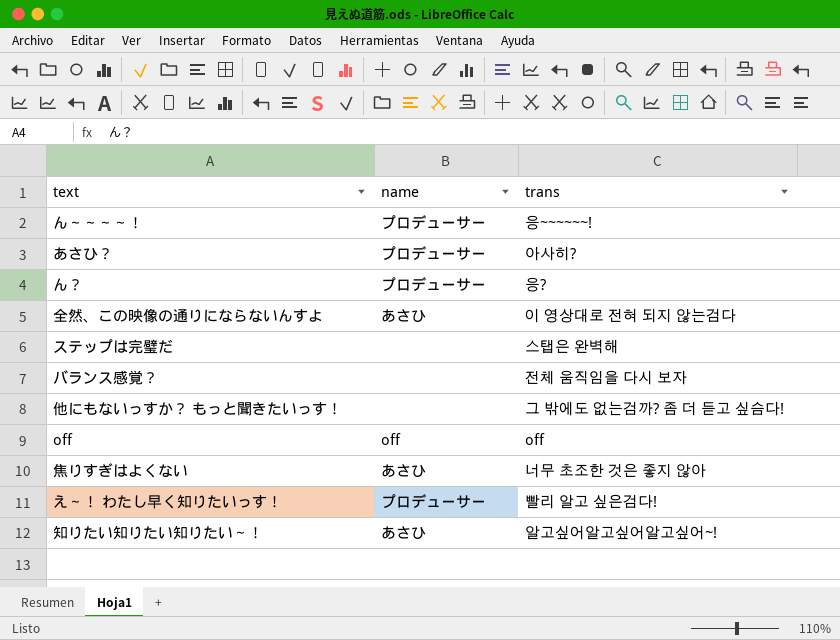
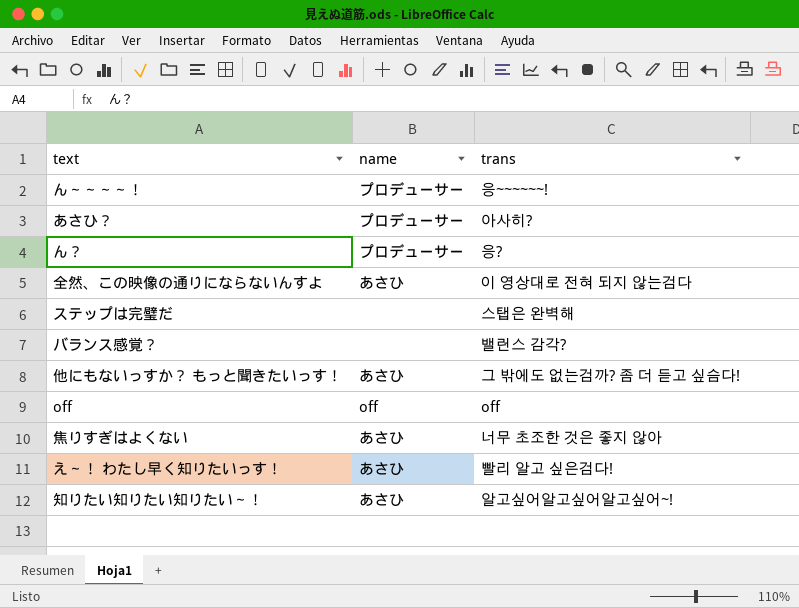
バランス感覚？ | trans: 전체 움직임을 다시 보자 -> 밸런스 감각?
他にもないっすか？ もっと聞きたいっす！ | name: none -> あさひ
え～！ わたし早く知りたいっす！ | name: プロデューサー -> あさひ

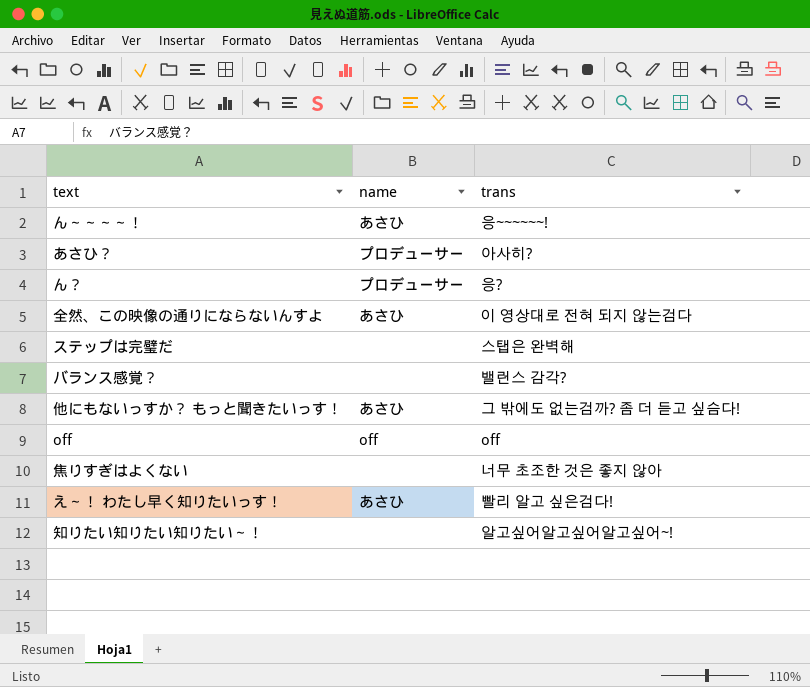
ん～～～～！ | name: プロデューサー -> あさひ
焦りすぎはよくない | name: あさひ -> none
知りたい知りたい知りたい～！ | name: あさひ -> none

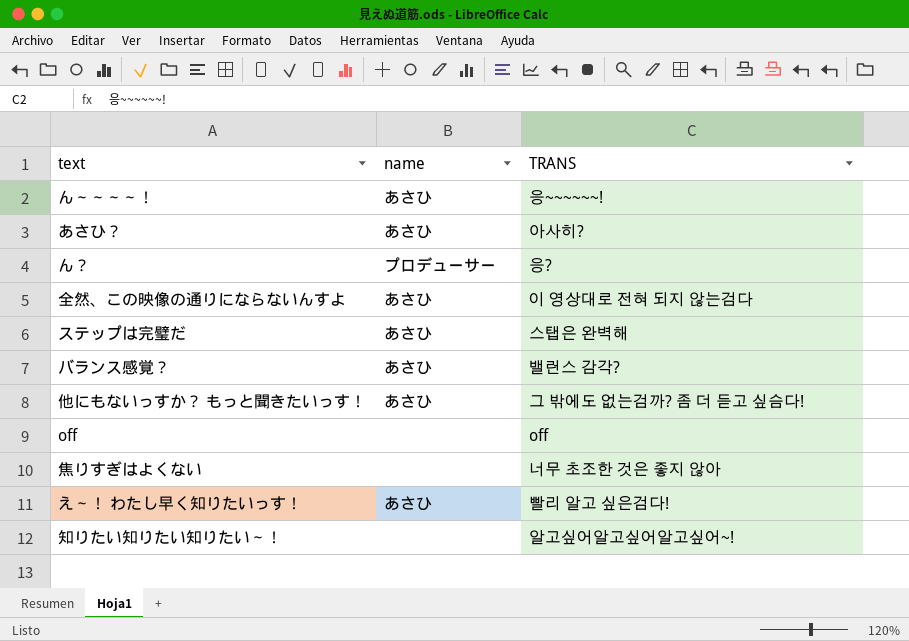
column name: trans -> TRANS
あさひ？ | name: プロデューサー -> あさひ
ステップは完璧だ | name: none -> あさひ
バランス感覚？ | name: none -> あさひ
off | name: off -> none

